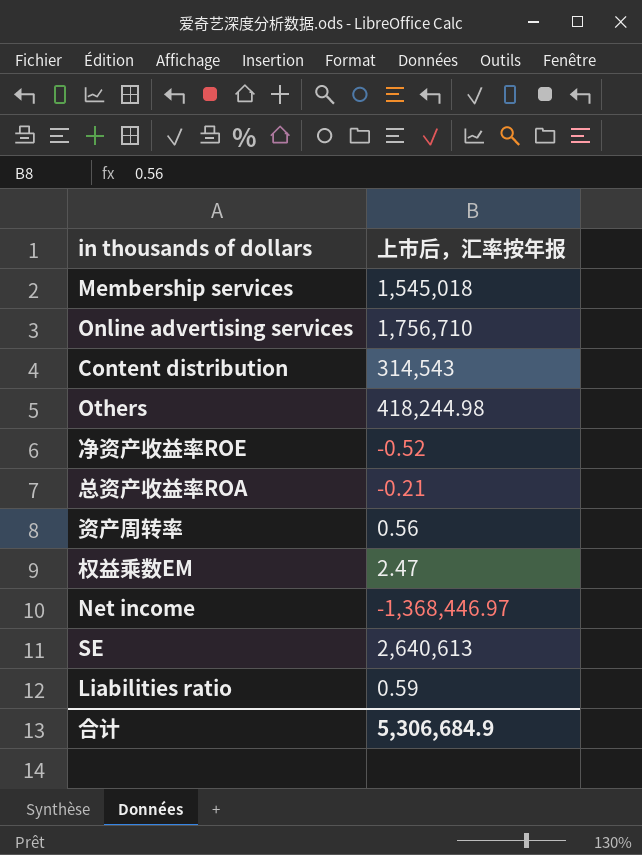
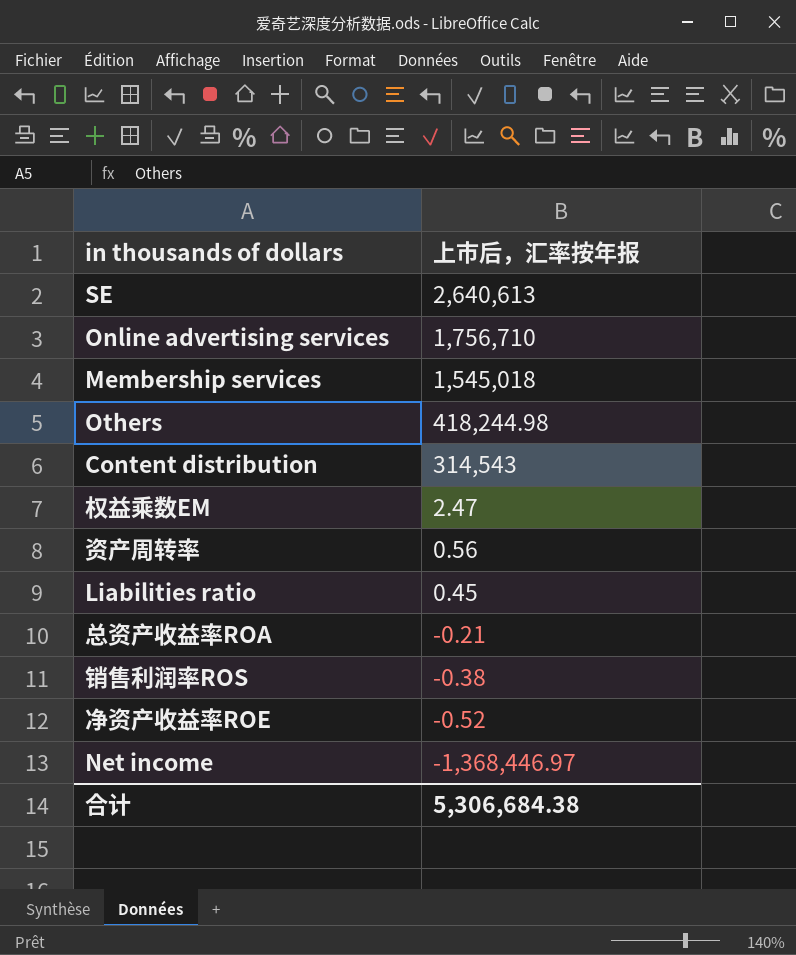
row order: none -> 上市后，汇率按年报 descending
Liabilities ratio | 上市后，汇率按年报: 0.59 -> 0.45
row 销售利润率ROS: none -> -0.38
合计 | 上市后，汇率按年报: 5,306,684.9 -> 5,306,684.38

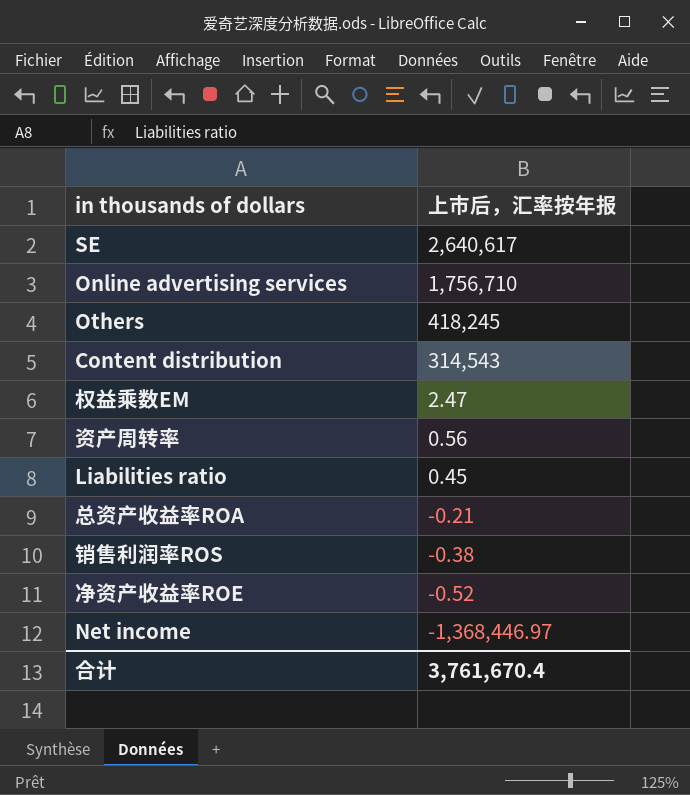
row Membership services: 1,545,018 -> none
SE | 上市后，汇率按年报: 2,640,613 -> 2,640,617
Others | 上市后，汇率按年报: 418,244.98 -> 418,245
合计 | 上市后，汇率按年报: 5,306,684.38 -> 3,761,670.4

